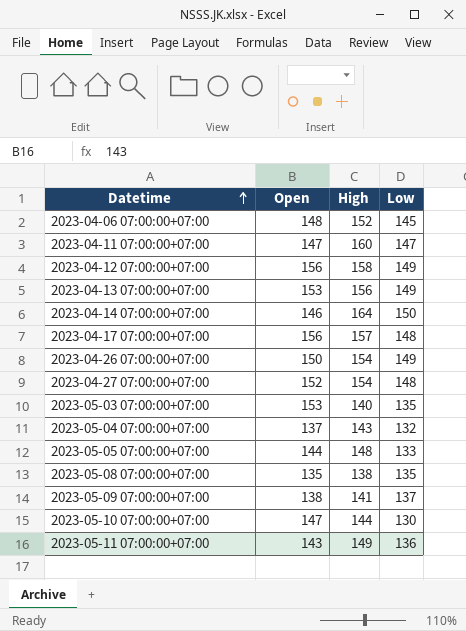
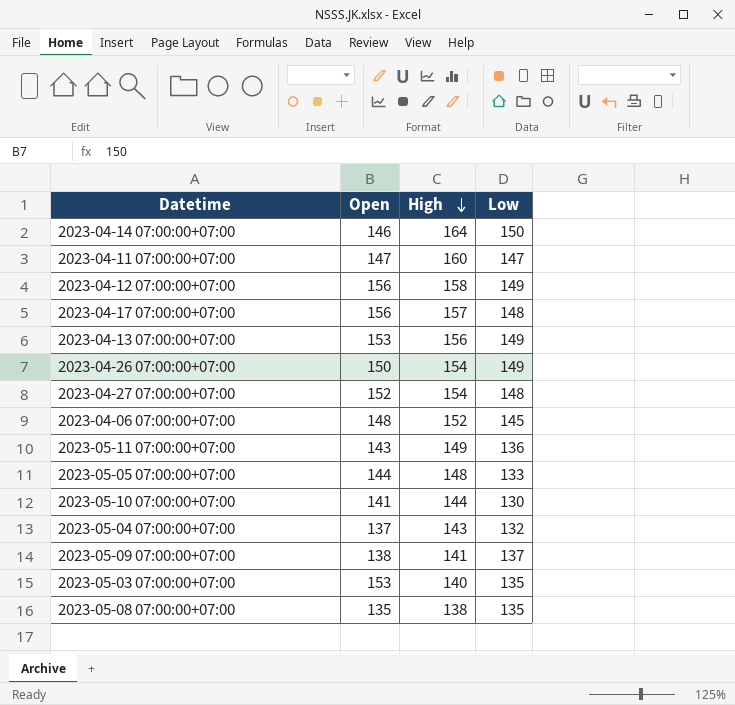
row order: Datetime ascending -> High descending
2023-05-10 07:00:00+07:00 | Open: 147 -> 141

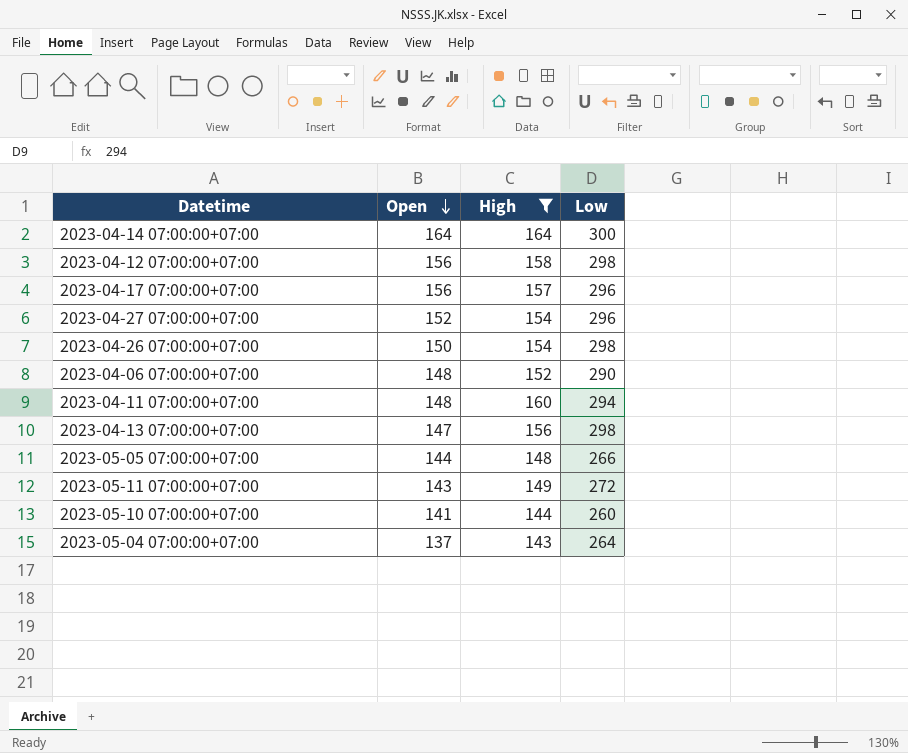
filter: none -> High >= 143
row order: High descending -> Open descending
2023-04-14 07:00:00+07:00 | Open: 146 -> 164
2023-04-14 07:00:00+07:00 | Low: 150 -> 300
2023-04-12 07:00:00+07:00 | Low: 149 -> 298
2023-04-17 07:00:00+07:00 | Low: 148 -> 296
2023-04-27 07:00:00+07:00 | Low: 148 -> 296
2023-04-26 07:00:00+07:00 | Low: 149 -> 298
2023-04-06 07:00:00+07:00 | Low: 145 -> 290
2023-04-11 07:00:00+07:00 | Open: 147 -> 148
2023-04-11 07:00:00+07:00 | Low: 147 -> 294
2023-04-13 07:00:00+07:00 | Open: 153 -> 147
2023-04-13 07:00:00+07:00 | Low: 149 -> 298
2023-05-05 07:00:00+07:00 | Low: 133 -> 266
2023-05-11 07:00:00+07:00 | Low: 136 -> 272
2023-05-10 07:00:00+07:00 | Low: 130 -> 260
2023-05-04 07:00:00+07:00 | Low: 132 -> 264

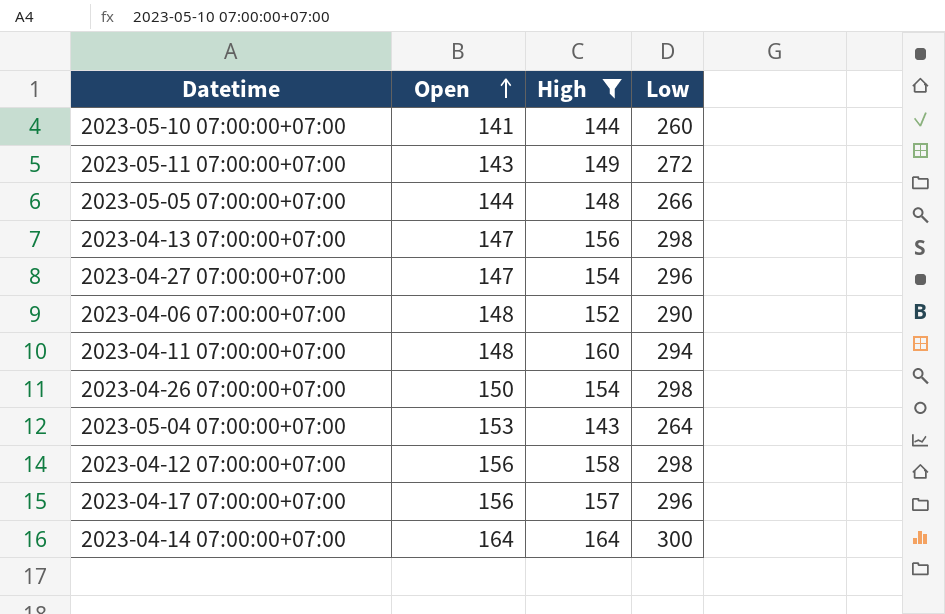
row order: Open descending -> Open ascending
2023-04-27 07:00:00+07:00 | Open: 152 -> 147
2023-05-04 07:00:00+07:00 | Open: 137 -> 153

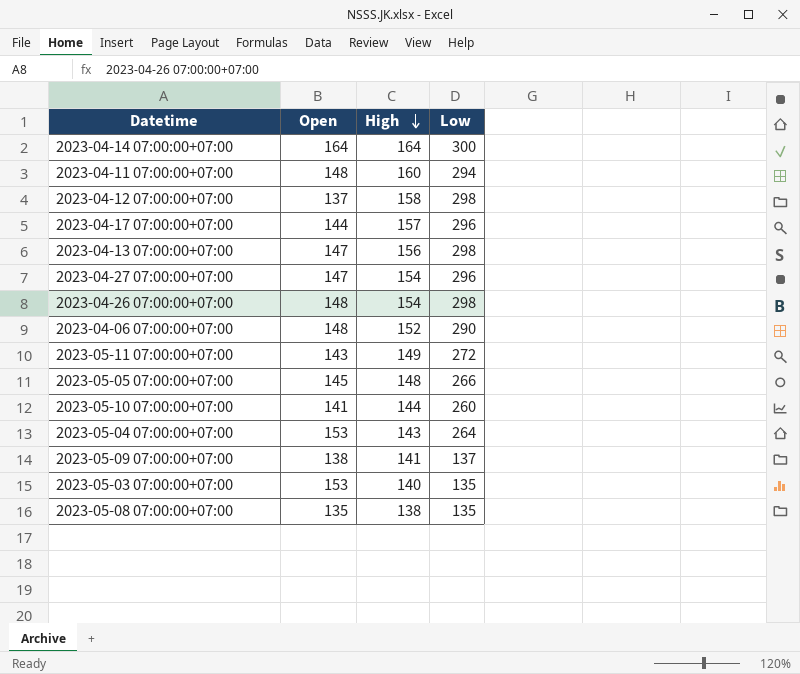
filter: High >= 143 -> none
row order: Open ascending -> High descending
2023-04-12 07:00:00+07:00 | Open: 156 -> 137
2023-04-17 07:00:00+07:00 | Open: 156 -> 144
2023-04-26 07:00:00+07:00 | Open: 150 -> 148
2023-05-05 07:00:00+07:00 | Open: 144 -> 145

